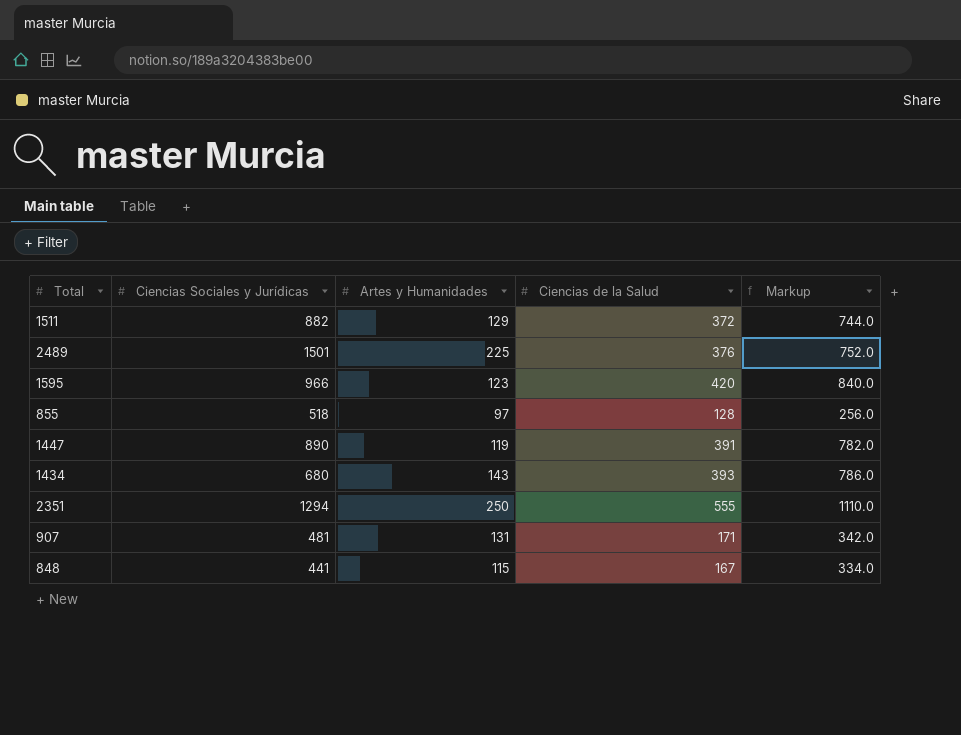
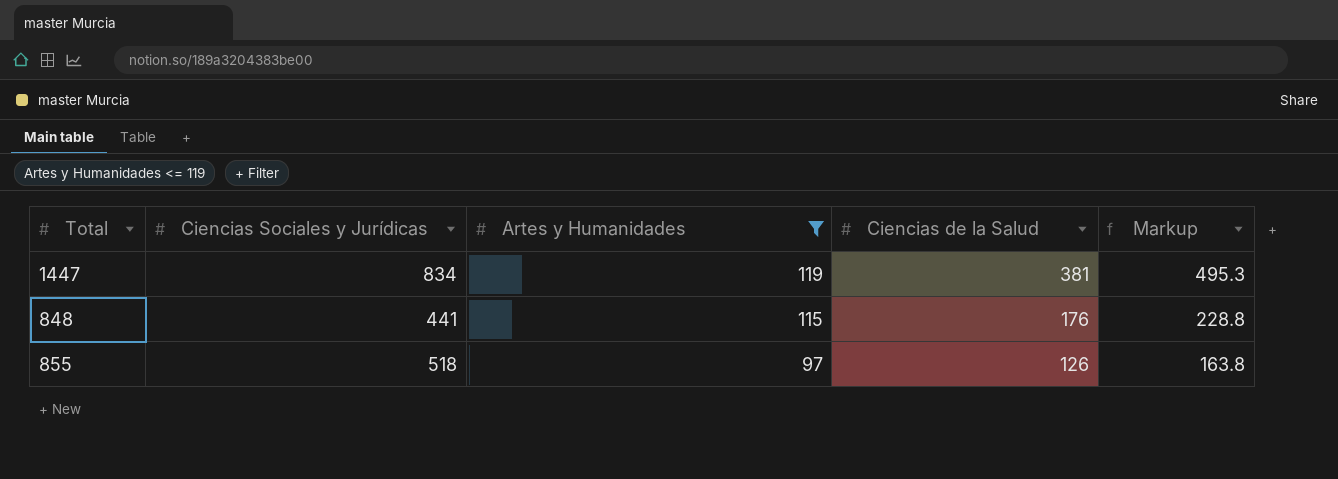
filter: none -> Artes y Humanidades <= 119
row order: none -> Artes y Humanidades descending
column Markup | formula: [Ciencias de la Salud] * 2 -> [Ciencias de la Salud] * 1.3
1447 | Ciencias Sociales y Jurídicas: 890 -> 834
1447 | Ciencias de la Salud: 391 -> 381
848 | Ciencias de la Salud: 167 -> 176
855 | Ciencias de la Salud: 128 -> 126

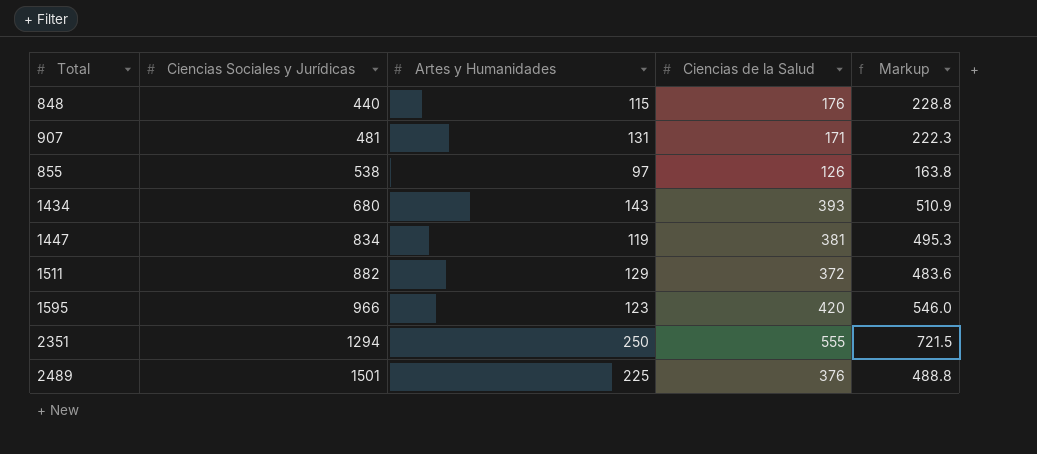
filter: Artes y Humanidades <= 119 -> none
row order: Artes y Humanidades descending -> Ciencias Sociales y Jurídicas ascending
848 | Ciencias Sociales y Jurídicas: 441 -> 440
855 | Ciencias Sociales y Jurídicas: 518 -> 538

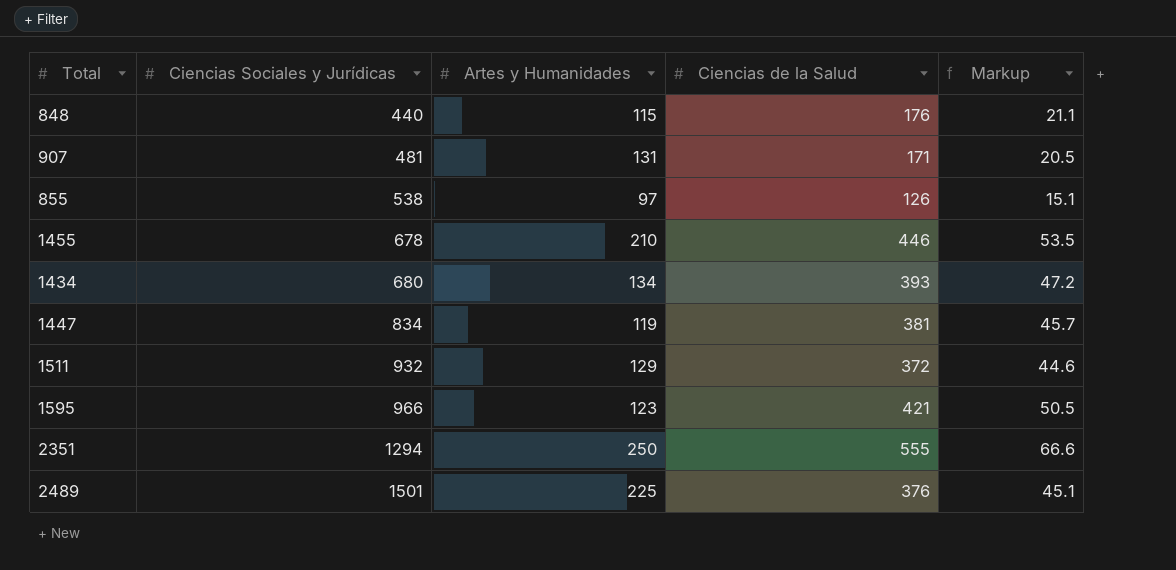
column Markup | formula: [Ciencias de la Salud] * 1.3 -> [Ciencias de la Salud] * 0.12
row 1455: none -> 678 | 210 | 446 | 53.5
1434 | Artes y Humanidades: 143 -> 134
1511 | Ciencias Sociales y Jurídicas: 882 -> 932
1595 | Ciencias de la Salud: 420 -> 421

